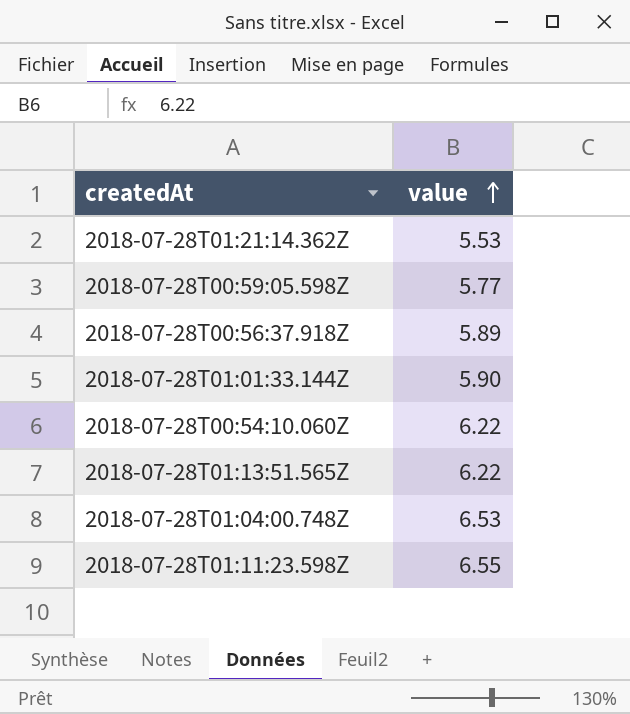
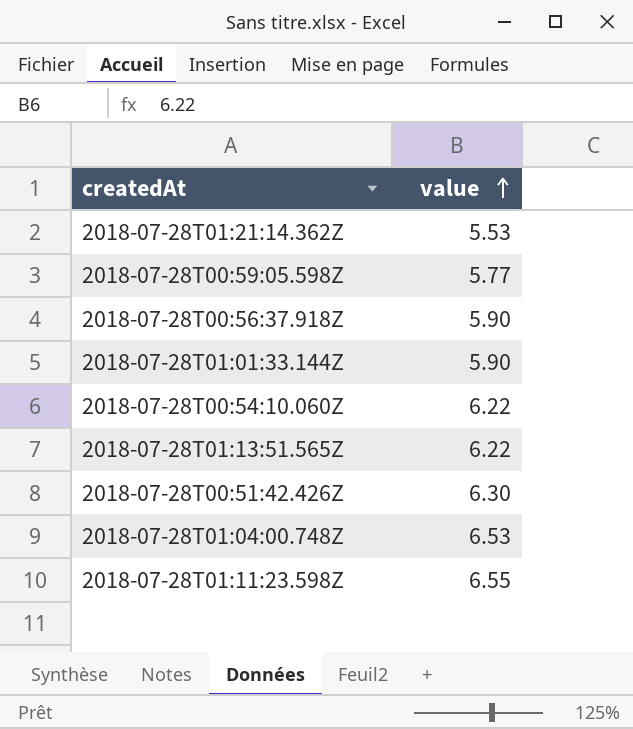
2018-07-28T00:56:37.918Z | value: 5.89 -> 5.90
row 2018-07-28T00:51:42.426Z: none -> 6.30

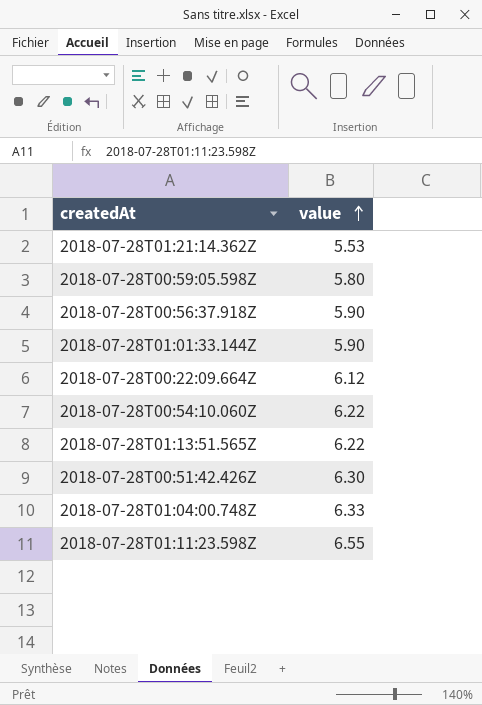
2018-07-28T00:59:05.598Z | value: 5.77 -> 5.80
row 2018-07-28T00:22:09.664Z: none -> 6.12
2018-07-28T01:04:00.748Z | value: 6.53 -> 6.33

